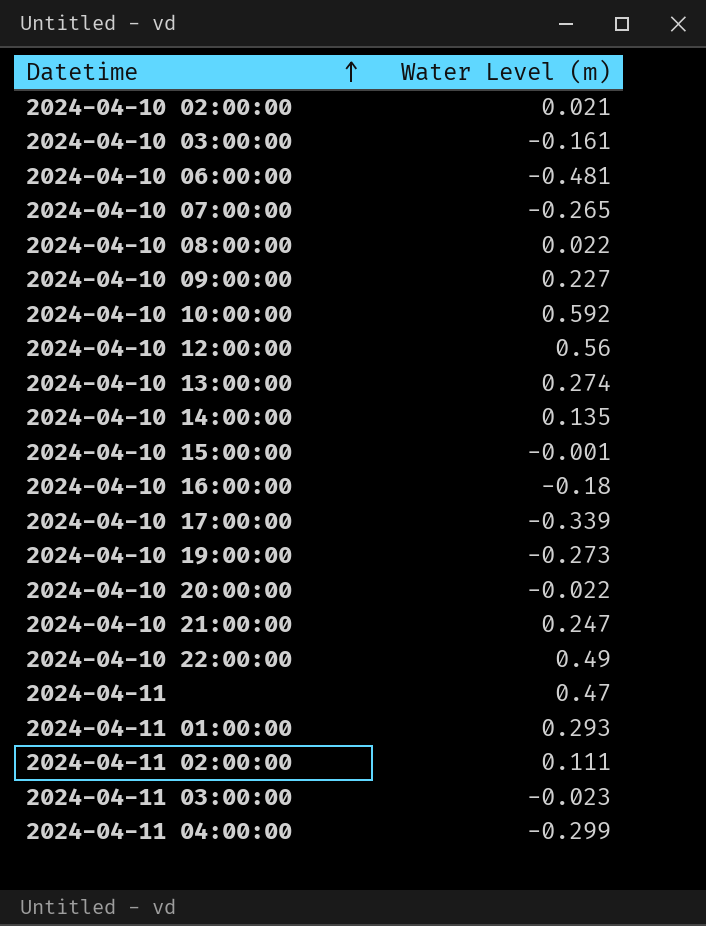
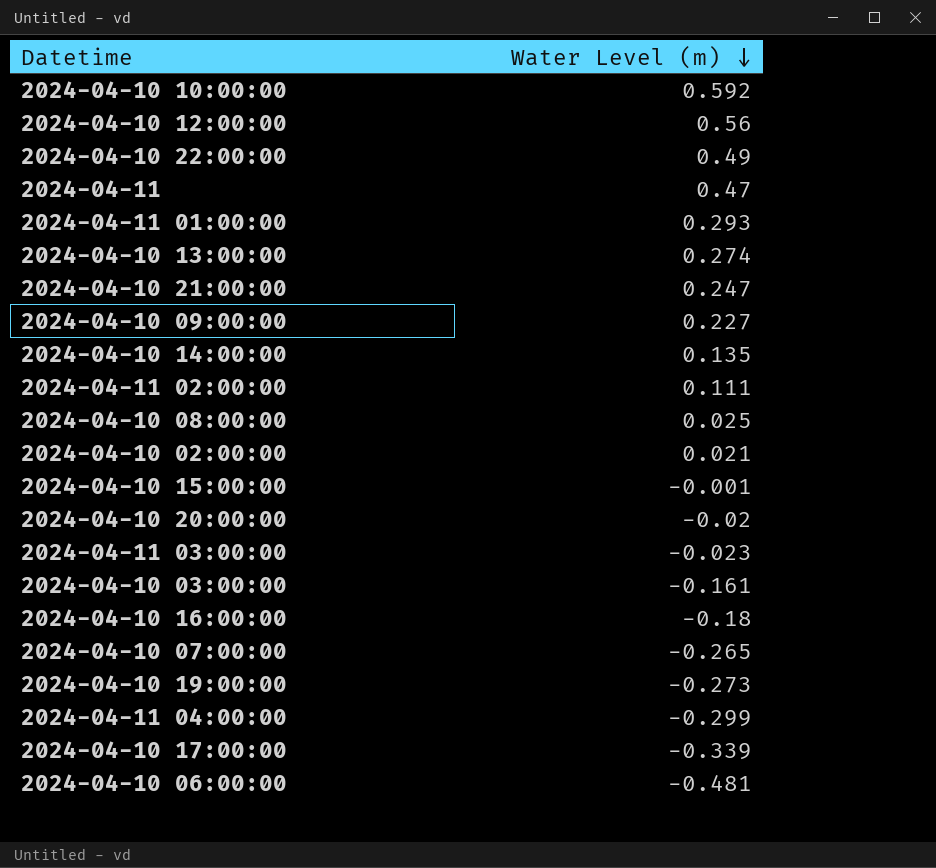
row order: Datetime ascending -> Water Level (m) descending
2024-04-10 08:00:00 | Water Level (m): 0.022 -> 0.025
2024-04-10 20:00:00 | Water Level (m): -0.022 -> -0.02

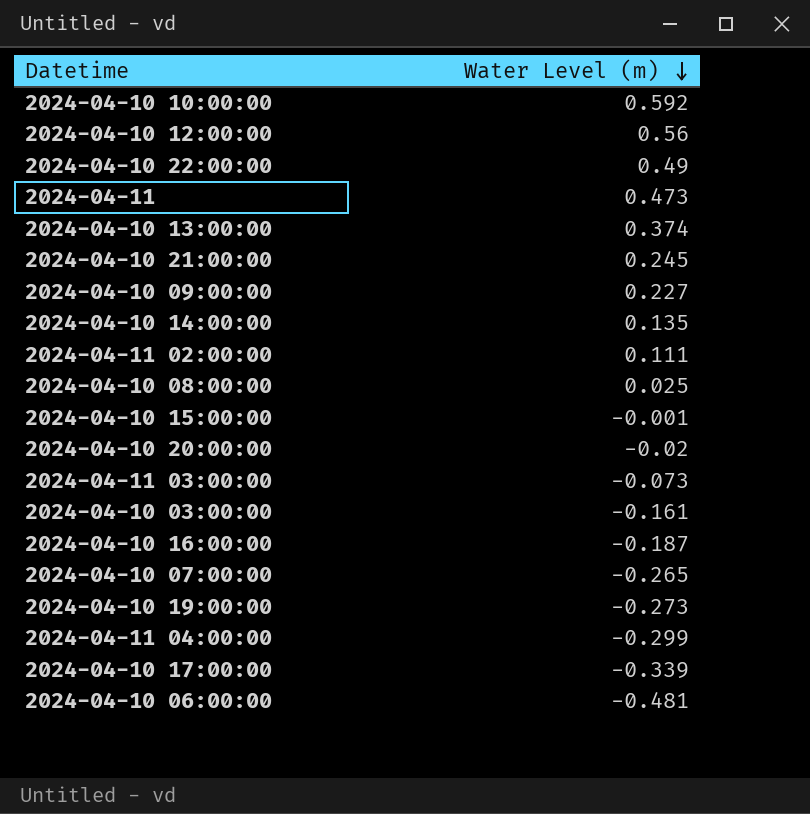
row 2024-04-11 01:00:00: 0.293 -> none
row 2024-04-10 02:00:00: 0.021 -> none
2024-04-11 | Water Level (m): 0.47 -> 0.473
2024-04-10 13:00:00 | Water Level (m): 0.274 -> 0.374
2024-04-10 21:00:00 | Water Level (m): 0.247 -> 0.245
2024-04-11 03:00:00 | Water Level (m): -0.023 -> -0.073
2024-04-10 16:00:00 | Water Level (m): -0.18 -> -0.187

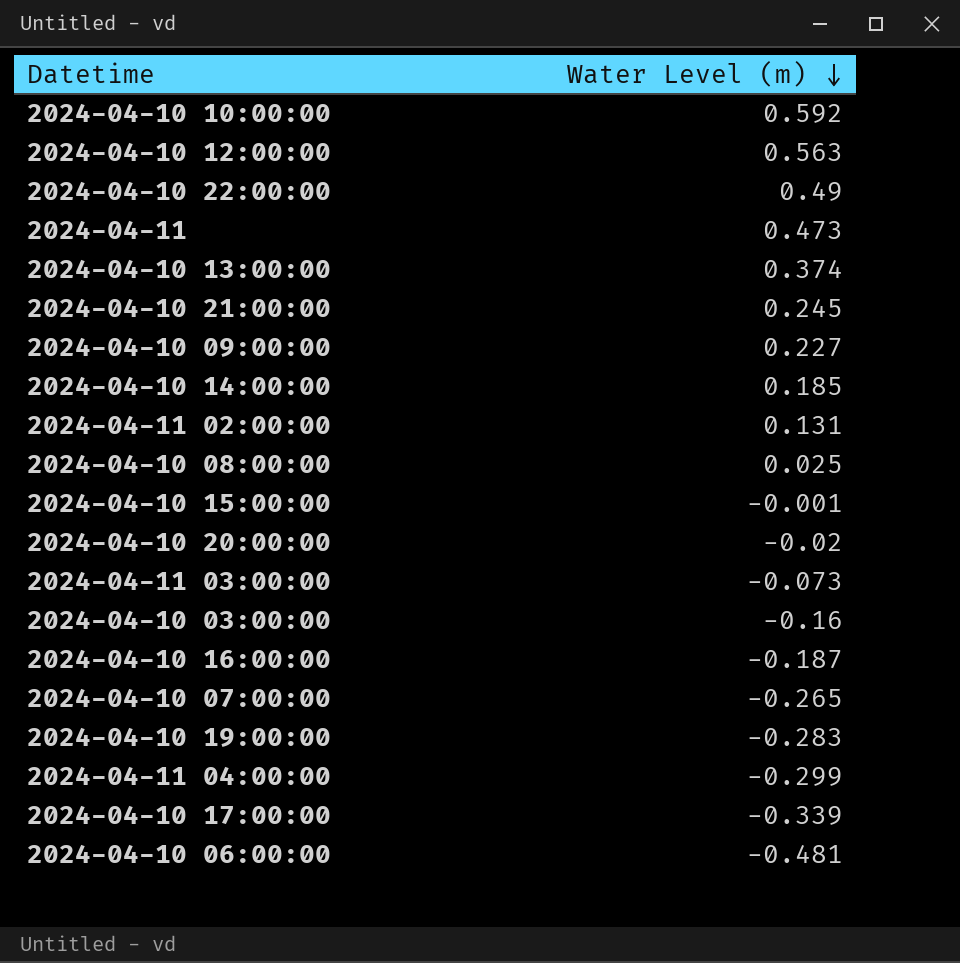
2024-04-10 12:00:00 | Water Level (m): 0.56 -> 0.563
2024-04-10 14:00:00 | Water Level (m): 0.135 -> 0.185
2024-04-11 02:00:00 | Water Level (m): 0.111 -> 0.131
2024-04-10 03:00:00 | Water Level (m): -0.161 -> -0.16
2024-04-10 19:00:00 | Water Level (m): -0.273 -> -0.283

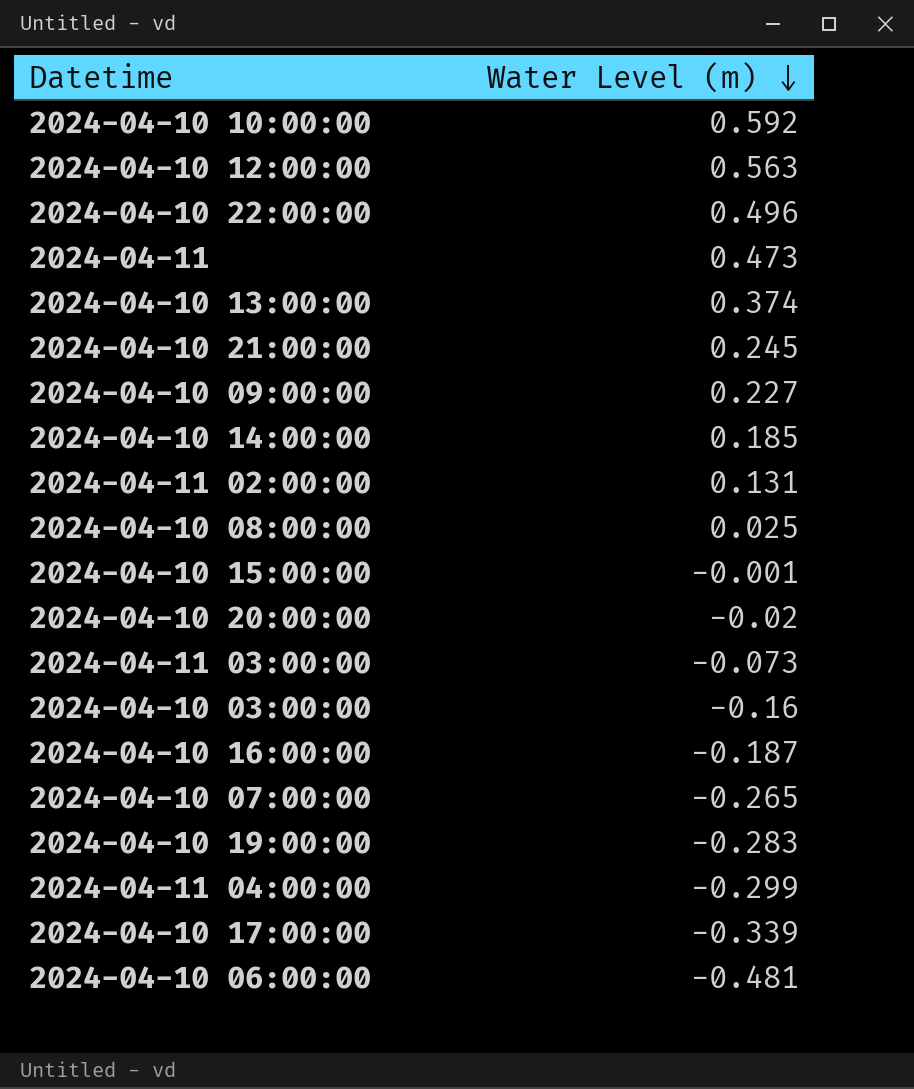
2024-04-10 22:00:00 | Water Level (m): 0.49 -> 0.496

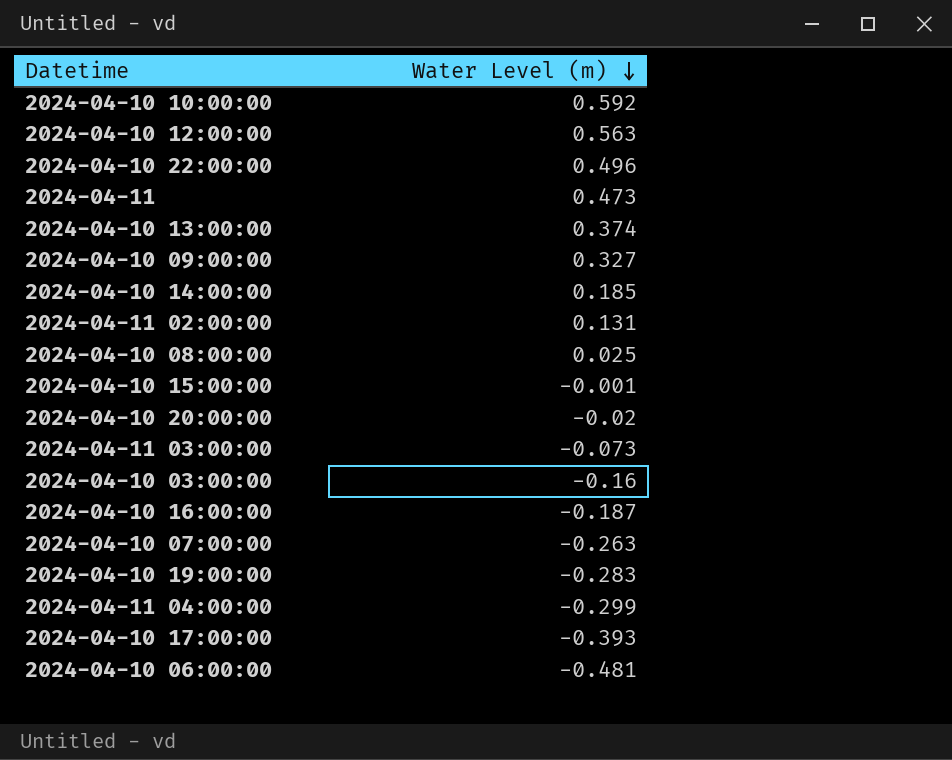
row 2024-04-10 21:00:00: 0.245 -> none
2024-04-10 09:00:00 | Water Level (m): 0.227 -> 0.327
2024-04-10 07:00:00 | Water Level (m): -0.265 -> -0.263
2024-04-10 17:00:00 | Water Level (m): -0.339 -> -0.393

